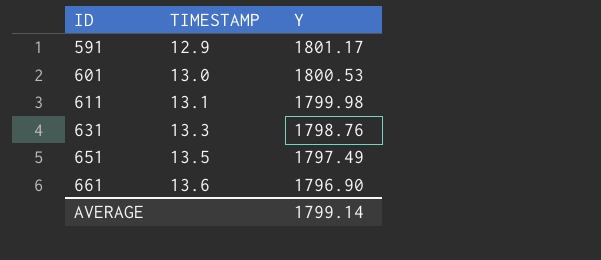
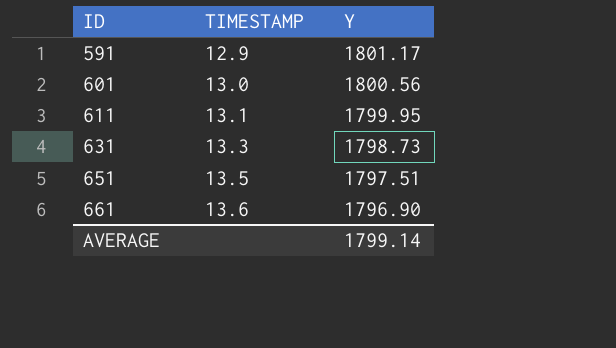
601 | Y: 1800.53 -> 1800.56
611 | Y: 1799.98 -> 1799.95
631 | Y: 1798.76 -> 1798.73
651 | Y: 1797.49 -> 1797.51

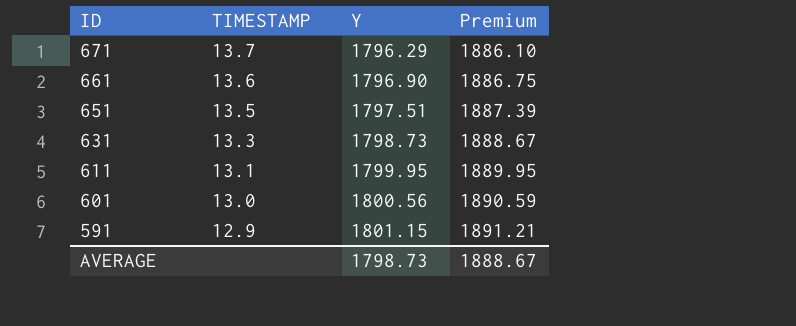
row order: ID ascending -> ID descending
column Premium | formula: none -> [Y] * 1.05
row 671: none -> 13.7 | 1796.29 | 1886.10
591 | Y: 1801.17 -> 1801.15
AVERAGE | Y: 1799.14 -> 1798.73

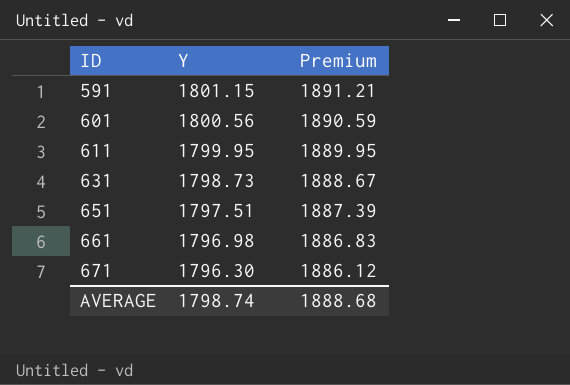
row order: ID descending -> ID ascending
column TIMESTAMP | position: 2 -> none
661 | Y: 1796.90 -> 1796.98
661 | Premium: 1886.75 -> 1886.83
671 | Y: 1796.29 -> 1796.30
671 | Premium: 1886.10 -> 1886.12
AVERAGE | Y: 1798.73 -> 1798.74
AVERAGE | Premium: 1888.67 -> 1888.68

